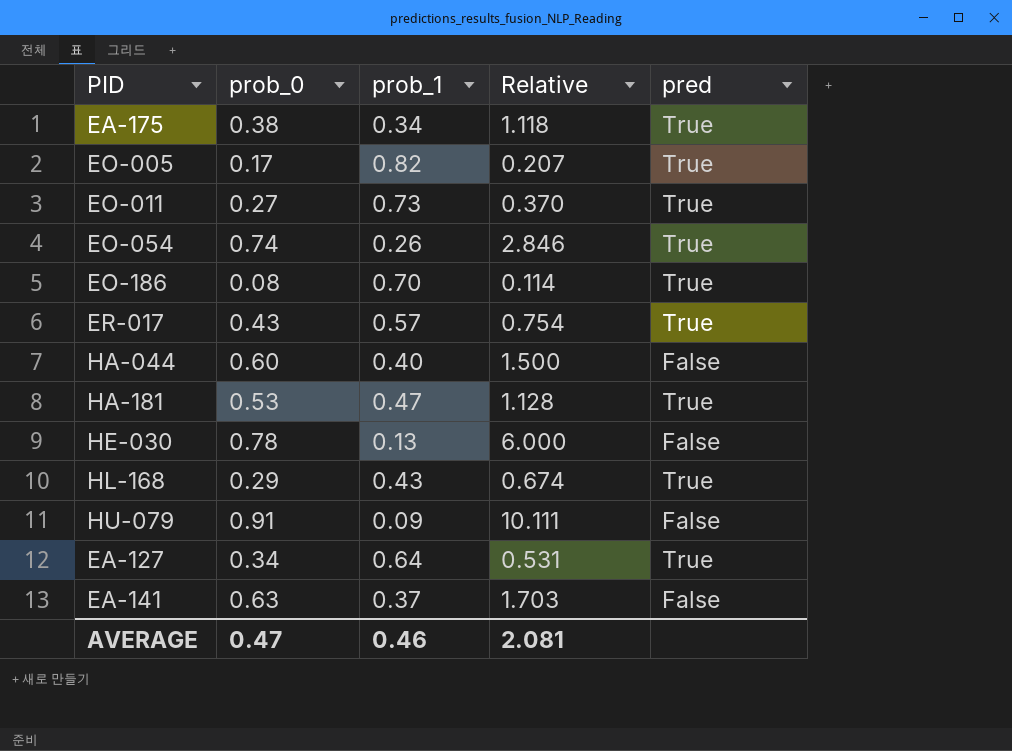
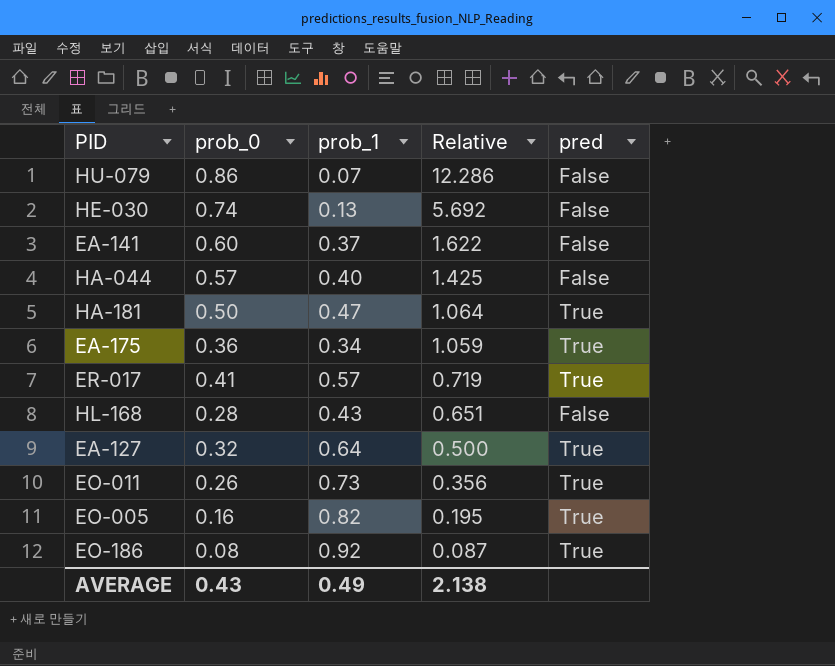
row order: none -> Relative descending
row EO-054: 0.74 | 0.26 | 2.846 | True -> none
HU-079 | prob_0: 0.91 -> 0.86
HU-079 | prob_1: 0.09 -> 0.07
HU-079 | Relative: 10.111 -> 12.286
HE-030 | prob_0: 0.78 -> 0.74
HE-030 | Relative: 6.000 -> 5.692
EA-141 | prob_0: 0.63 -> 0.60
EA-141 | Relative: 1.703 -> 1.622
HA-044 | prob_0: 0.60 -> 0.57
HA-044 | Relative: 1.500 -> 1.425
HA-181 | prob_0: 0.53 -> 0.50
HA-181 | Relative: 1.128 -> 1.064
EA-175 | prob_0: 0.38 -> 0.36
EA-175 | Relative: 1.118 -> 1.059
ER-017 | prob_0: 0.43 -> 0.41
ER-017 | Relative: 0.754 -> 0.719
HL-168 | prob_0: 0.29 -> 0.28
HL-168 | Relative: 0.674 -> 0.651
HL-168 | pred: True -> False
EA-127 | prob_0: 0.34 -> 0.32
EA-127 | Relative: 0.531 -> 0.500
EO-011 | prob_0: 0.27 -> 0.26
EO-011 | Relative: 0.370 -> 0.356
EO-005 | prob_0: 0.17 -> 0.16
EO-005 | Relative: 0.207 -> 0.195
EO-186 | prob_1: 0.70 -> 0.92
EO-186 | Relative: 0.114 -> 0.087
AVERAGE | prob_0: 0.47 -> 0.43
AVERAGE | prob_1: 0.46 -> 0.49
AVERAGE | Relative: 2.081 -> 2.138

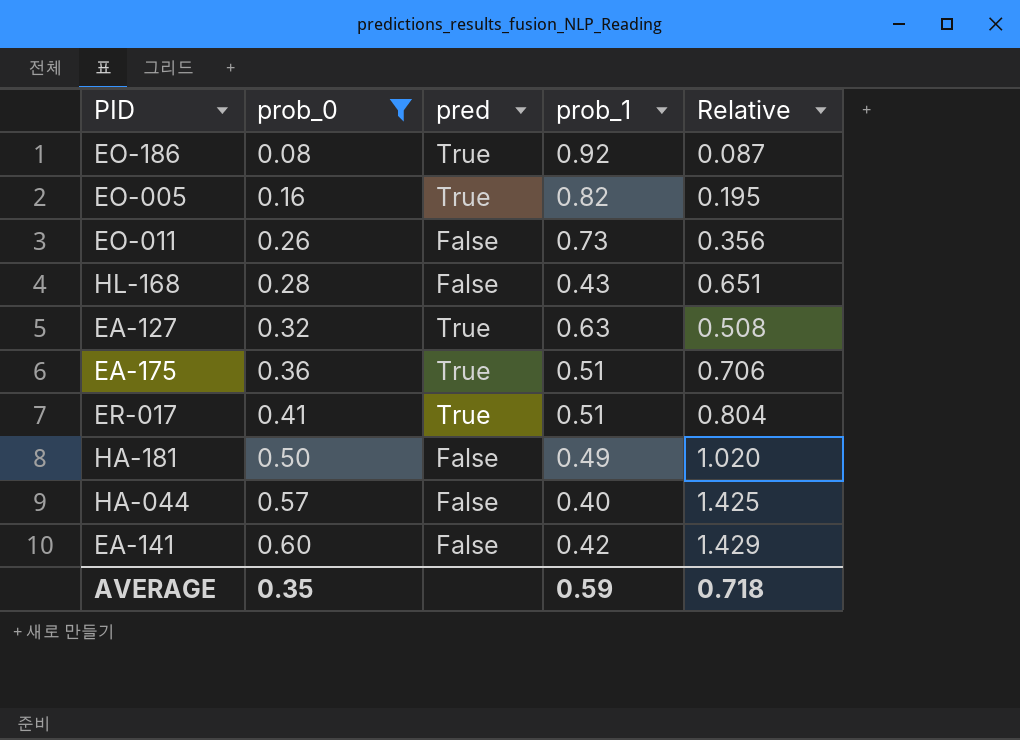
filter: none -> prob_0 <= 0.60
row order: Relative descending -> prob_0 ascending
column pred | position: 5 -> 3
EO-011 | pred: True -> False
EA-127 | prob_1: 0.64 -> 0.63
EA-127 | Relative: 0.500 -> 0.508
EA-175 | prob_1: 0.34 -> 0.51
EA-175 | Relative: 1.059 -> 0.706
ER-017 | prob_1: 0.57 -> 0.51
ER-017 | Relative: 0.719 -> 0.804
HA-181 | pred: True -> False
HA-181 | prob_1: 0.47 -> 0.49
HA-181 | Relative: 1.064 -> 1.020
EA-141 | prob_1: 0.37 -> 0.42
EA-141 | Relative: 1.622 -> 1.429
AVERAGE | prob_0: 0.43 -> 0.35
AVERAGE | prob_1: 0.49 -> 0.59
AVERAGE | Relative: 2.138 -> 0.718

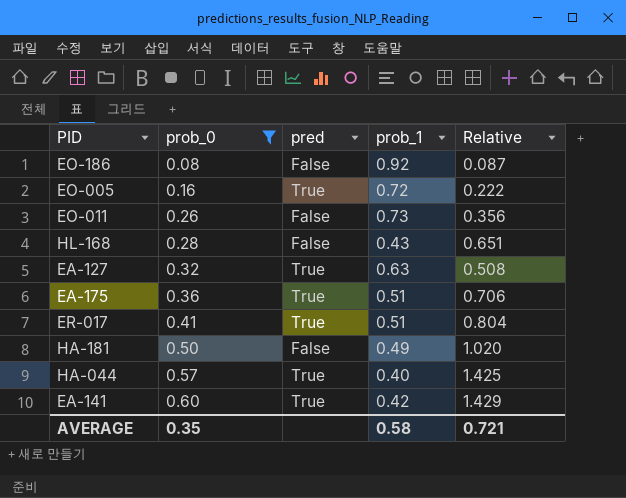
EO-186 | pred: True -> False
EO-005 | prob_1: 0.82 -> 0.72
EO-005 | Relative: 0.195 -> 0.222
HA-044 | pred: False -> True
EA-141 | pred: False -> True
AVERAGE | prob_1: 0.59 -> 0.58
AVERAGE | Relative: 0.718 -> 0.721

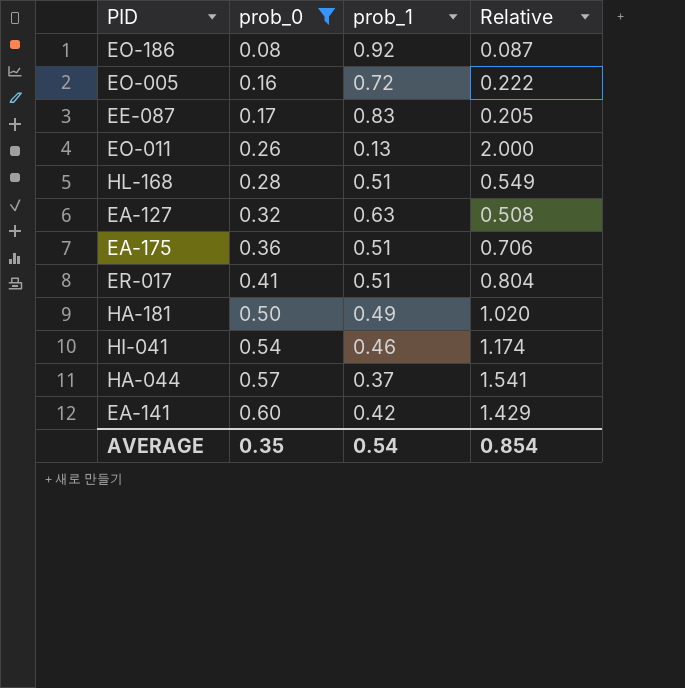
column pred | position: 3 -> none
row EE-087: none -> 0.17 | 0.83 | 0.205
EO-011 | prob_1: 0.73 -> 0.13
EO-011 | Relative: 0.356 -> 2.000
HL-168 | prob_1: 0.43 -> 0.51
HL-168 | Relative: 0.651 -> 0.549
row HI-041: none -> 0.54 | 0.46 | 1.174
HA-044 | prob_1: 0.40 -> 0.37
HA-044 | Relative: 1.425 -> 1.541
AVERAGE | prob_1: 0.58 -> 0.54
AVERAGE | Relative: 0.721 -> 0.854

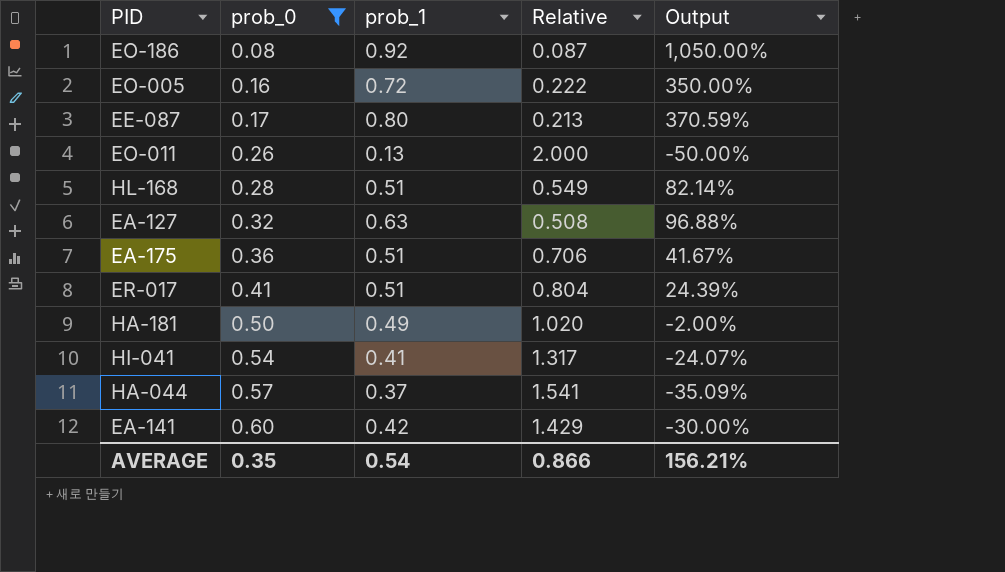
column Output | formula: none -> ([prob_1] - [prob_0]) / [prob_0]
EE-087 | prob_1: 0.83 -> 0.80
EE-087 | Relative: 0.205 -> 0.213
HI-041 | prob_1: 0.46 -> 0.41
HI-041 | Relative: 1.174 -> 1.317
AVERAGE | Relative: 0.854 -> 0.866

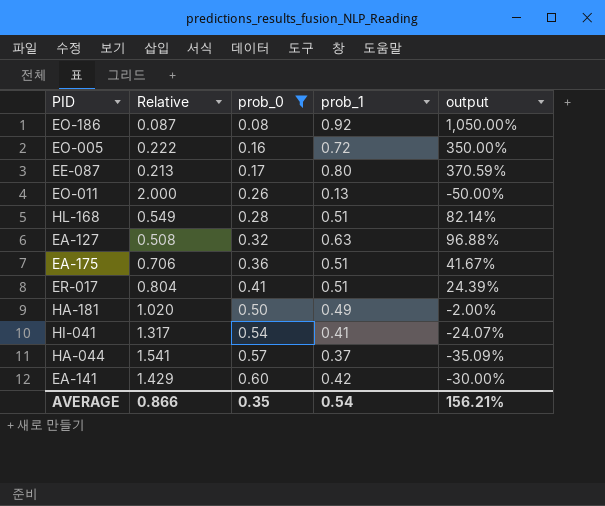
column Relative | position: 4 -> 2
column name: Output -> output

